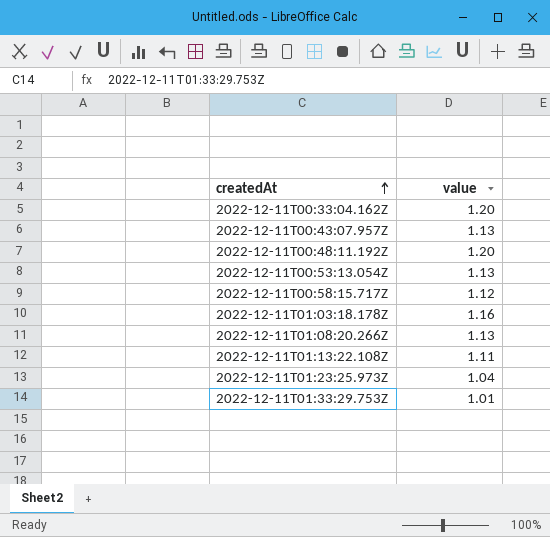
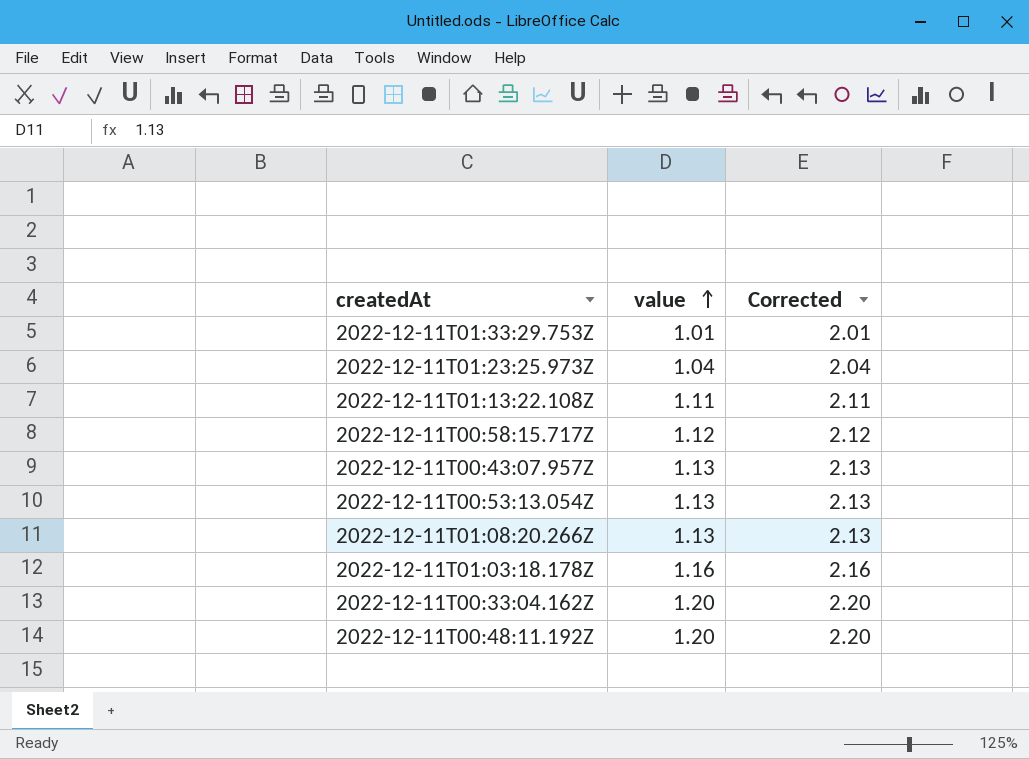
row order: createdAt ascending -> value ascending
column Corrected | formula: none -> [value] + 1

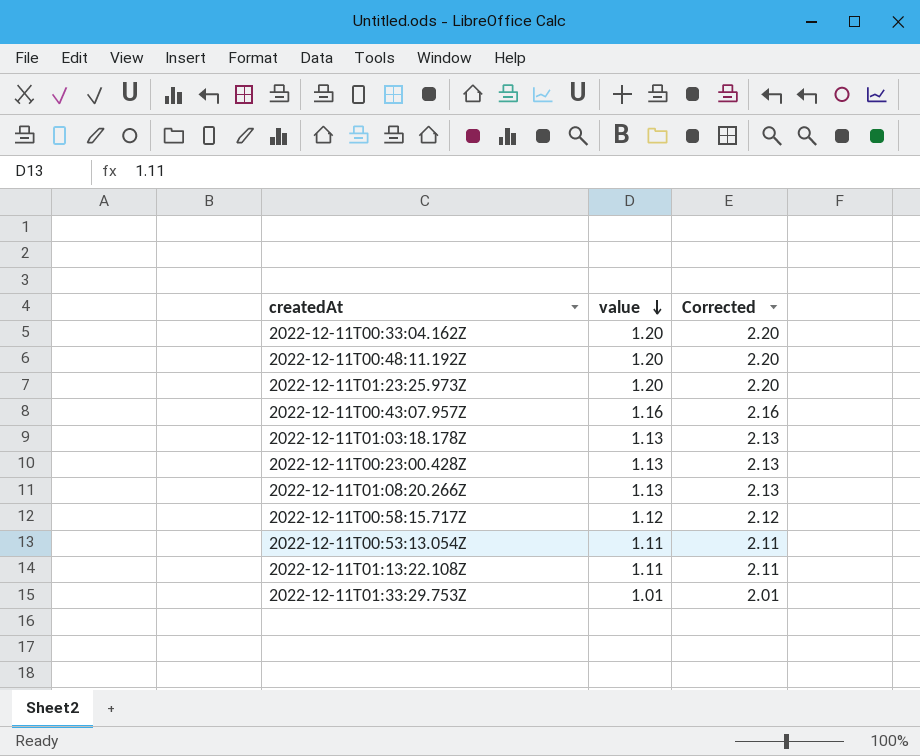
row order: value ascending -> value descending
2022-12-11T01:23:25.973Z | value: 1.04 -> 1.20
2022-12-11T01:23:25.973Z | Corrected: 2.04 -> 2.20
2022-12-11T00:43:07.957Z | value: 1.13 -> 1.16
2022-12-11T00:43:07.957Z | Corrected: 2.13 -> 2.16
2022-12-11T01:03:18.178Z | value: 1.16 -> 1.13
2022-12-11T01:03:18.178Z | Corrected: 2.16 -> 2.13
row 2022-12-11T00:23:00.428Z: none -> 1.13 | 2.13
2022-12-11T00:53:13.054Z | value: 1.13 -> 1.11
2022-12-11T00:53:13.054Z | Corrected: 2.13 -> 2.11

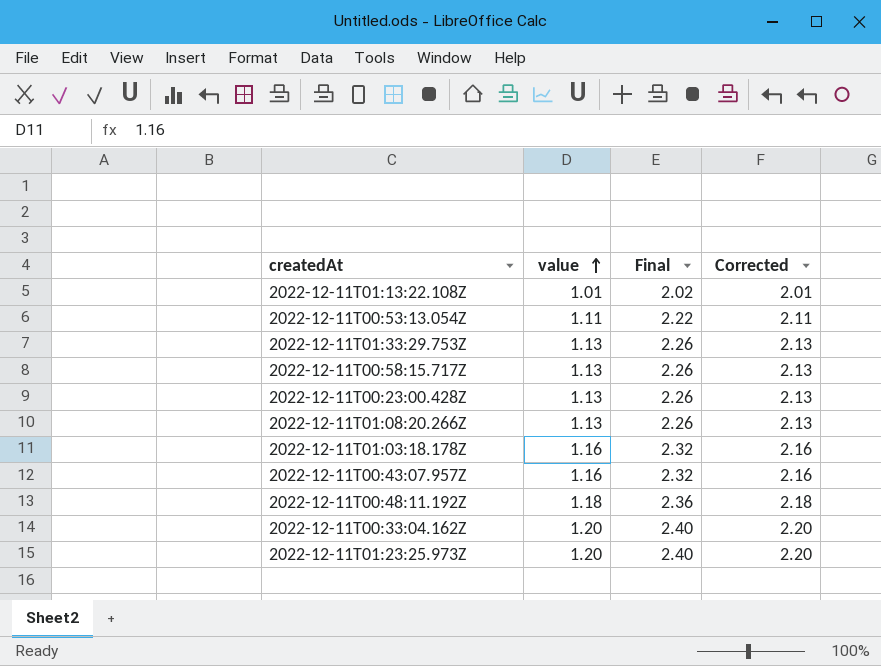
row order: value descending -> value ascending
column Final | formula: none -> [value] * 2
2022-12-11T01:13:22.108Z | value: 1.11 -> 1.01
2022-12-11T01:13:22.108Z | Corrected: 2.11 -> 2.01
2022-12-11T01:33:29.753Z | value: 1.01 -> 1.13
2022-12-11T01:33:29.753Z | Corrected: 2.01 -> 2.13
2022-12-11T00:58:15.717Z | value: 1.12 -> 1.13
2022-12-11T00:58:15.717Z | Corrected: 2.12 -> 2.13
2022-12-11T01:03:18.178Z | value: 1.13 -> 1.16
2022-12-11T01:03:18.178Z | Corrected: 2.13 -> 2.16
2022-12-11T00:48:11.192Z | value: 1.20 -> 1.18
2022-12-11T00:48:11.192Z | Corrected: 2.20 -> 2.18

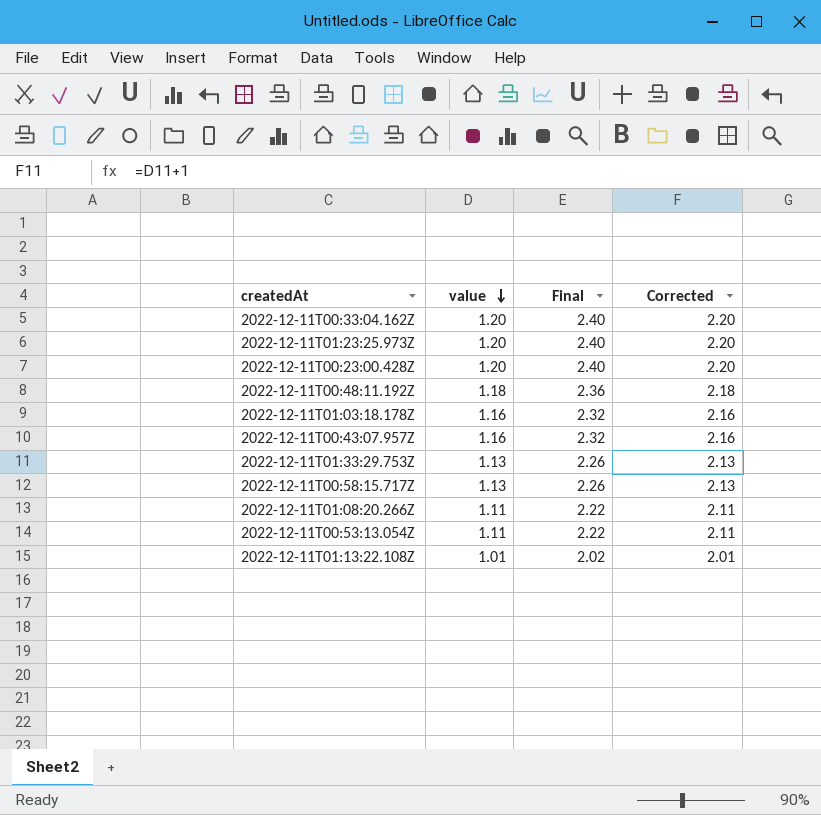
row order: value ascending -> value descending
2022-12-11T00:23:00.428Z | value: 1.13 -> 1.20
2022-12-11T00:23:00.428Z | Final: 2.26 -> 2.40
2022-12-11T00:23:00.428Z | Corrected: 2.13 -> 2.20
2022-12-11T01:08:20.266Z | value: 1.13 -> 1.11
2022-12-11T01:08:20.266Z | Final: 2.26 -> 2.22
2022-12-11T01:08:20.266Z | Corrected: 2.13 -> 2.11

